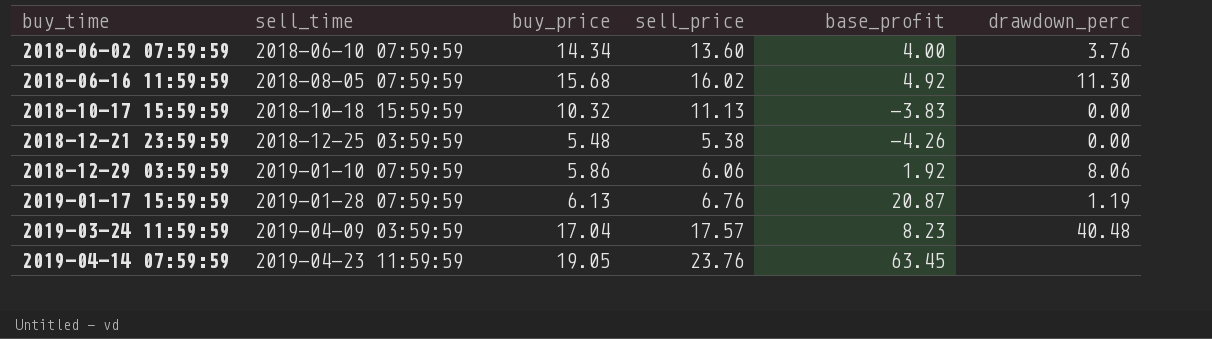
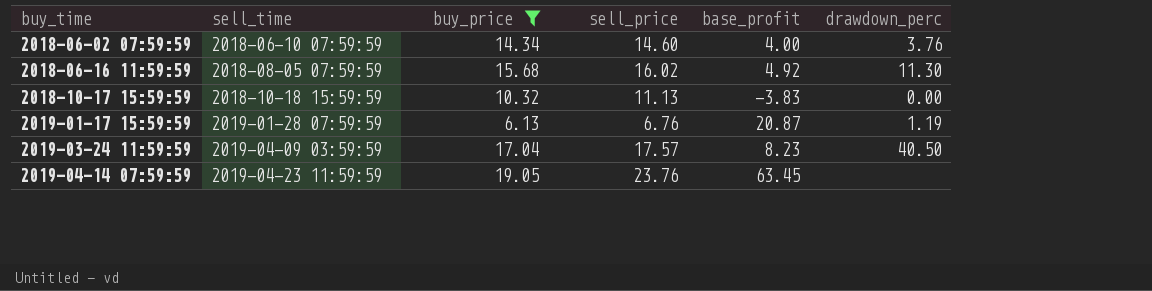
filter: none -> buy_price >= 6.13
2018-06-02 07:59:59 | sell_price: 13.60 -> 14.60
2019-03-24 11:59:59 | drawdown_perc: 40.48 -> 40.50

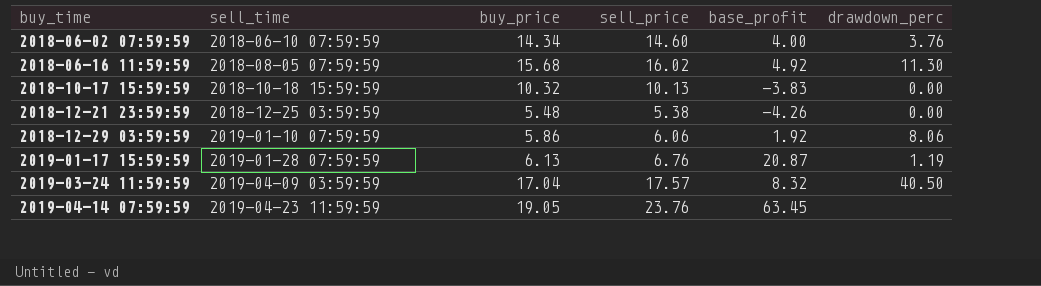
filter: buy_price >= 6.13 -> none
2018-10-17 15:59:59 | sell_price: 11.13 -> 10.13
2019-03-24 11:59:59 | base_profit: 8.23 -> 8.32

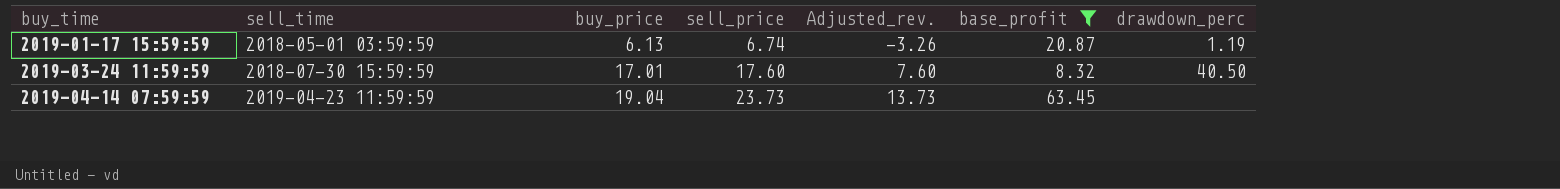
filter: none -> base_profit >= 8.32
column Adjusted_rev. | formula: none -> [sell_price] - 10
2019-01-17 15:59:59 | sell_time: 2019-01-28 07:59:59 -> 2018-05-01 03:59:59
2019-01-17 15:59:59 | sell_price: 6.76 -> 6.74
2019-03-24 11:59:59 | sell_time: 2019-04-09 03:59:59 -> 2018-07-30 15:59:59
2019-03-24 11:59:59 | buy_price: 17.04 -> 17.01
2019-03-24 11:59:59 | sell_price: 17.57 -> 17.60
2019-04-14 07:59:59 | buy_price: 19.05 -> 19.04
2019-04-14 07:59:59 | sell_price: 23.76 -> 23.73

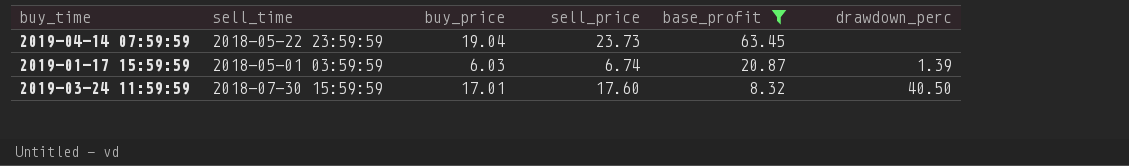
row order: buy_time ascending -> base_profit descending
column Adjusted_rev. | formula: [sell_price] - 10 -> none
2019-04-14 07:59:59 | sell_time: 2019-04-23 11:59:59 -> 2018-05-22 23:59:59
2019-01-17 15:59:59 | buy_price: 6.13 -> 6.03
2019-01-17 15:59:59 | drawdown_perc: 1.19 -> 1.39

